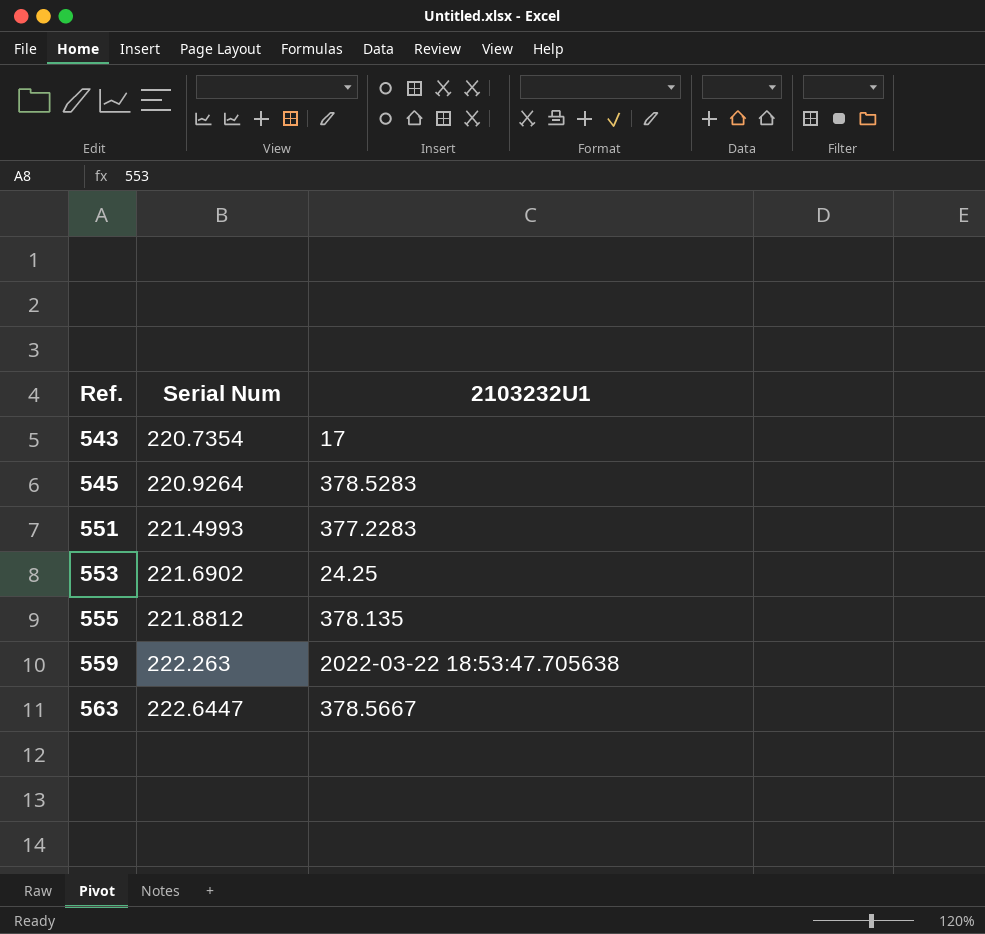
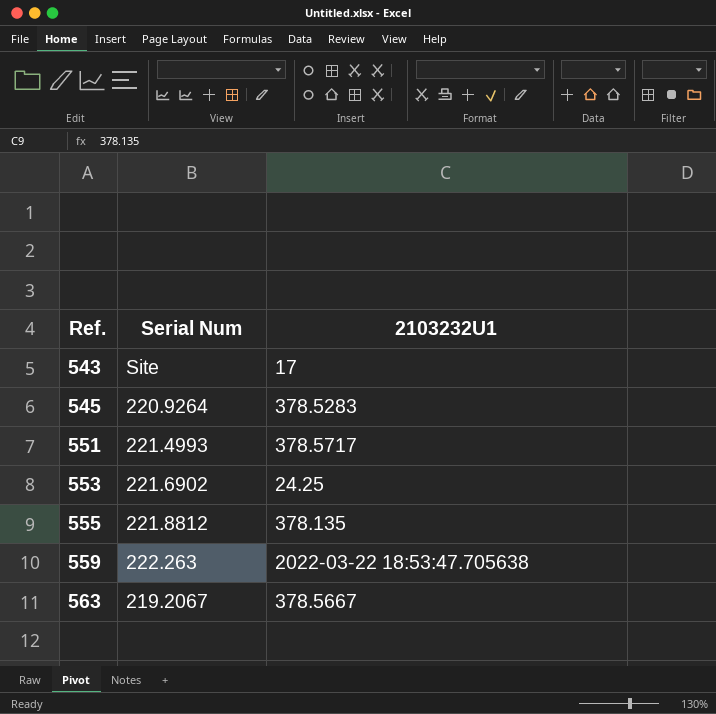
543 | Serial Num: 220.7354 -> Site
551 | 2103232U1: 377.2283 -> 378.5717
563 | Serial Num: 222.6447 -> 219.2067

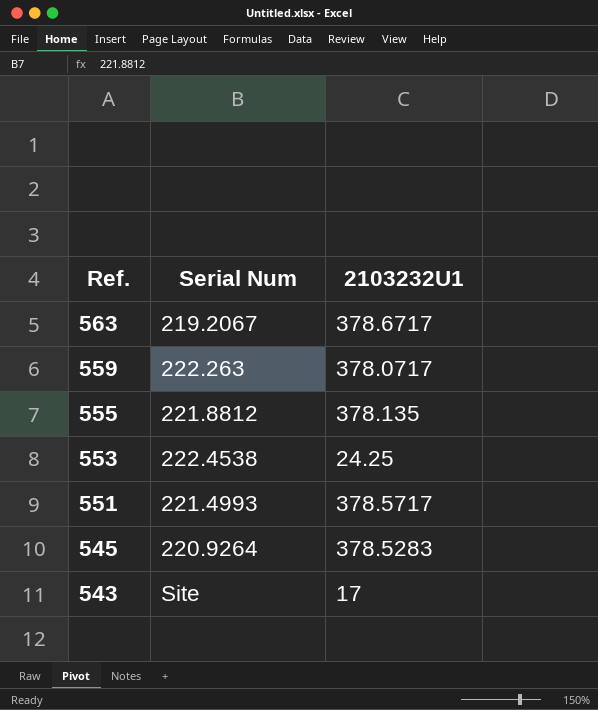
row order: Ref. ascending -> Ref. descending
563 | 2103232U1: 378.5667 -> 378.6717
559 | 2103232U1: 2022-03-22 18:53:47.705638 -> 378.0717
553 | Serial Num: 221.6902 -> 222.4538

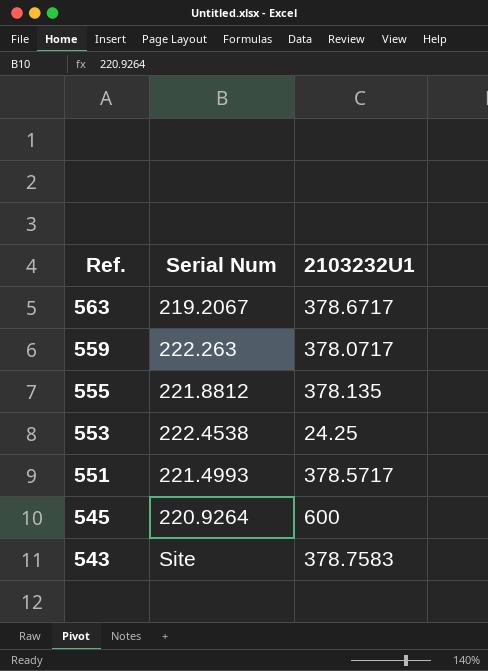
545 | 2103232U1: 378.5283 -> 600
543 | 2103232U1: 17 -> 378.7583

